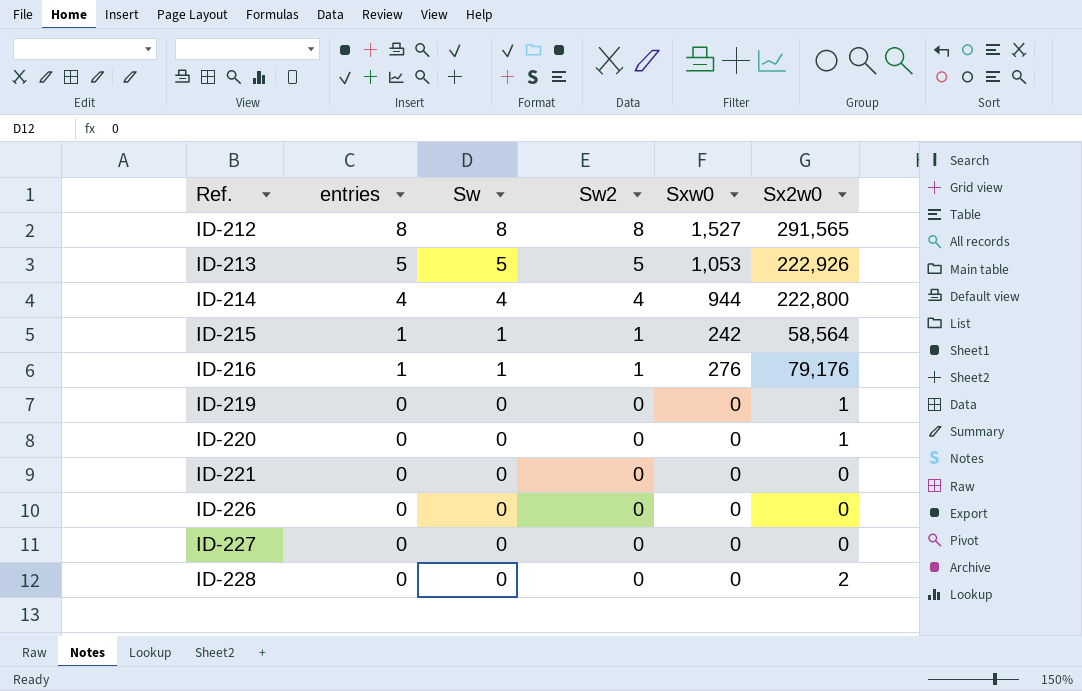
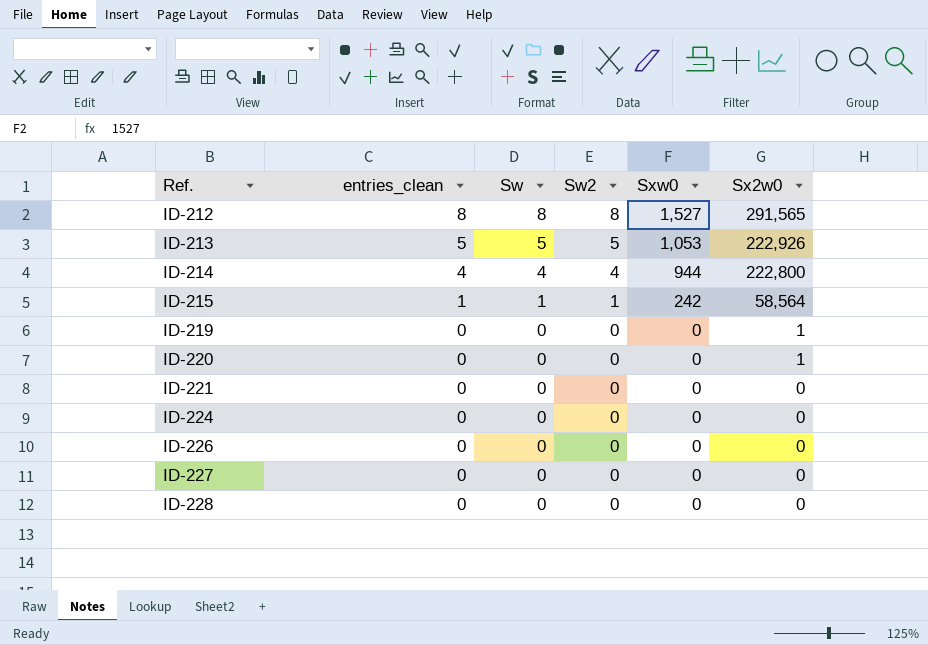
column name: entries -> entries_clean
row ID-216: 1 | 1 | 1 | 276 | 79,176 -> none
row ID-224: none -> 0 | 0 | 0 | 0 | 0
ID-228 | Sx2w0: 2 -> 0

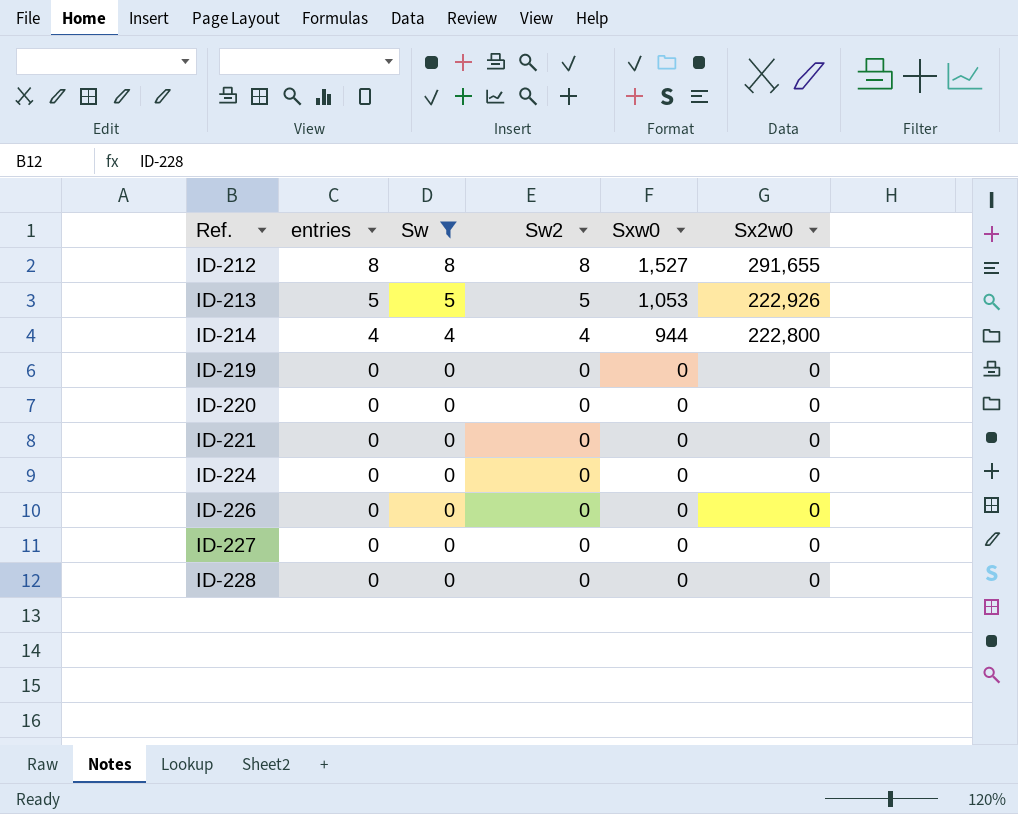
filter: none -> Sw != 1
column name: entries_clean -> entries
ID-212 | Sx2w0: 291,565 -> 291,655
ID-219 | Sx2w0: 1 -> 0
ID-220 | Sx2w0: 1 -> 0

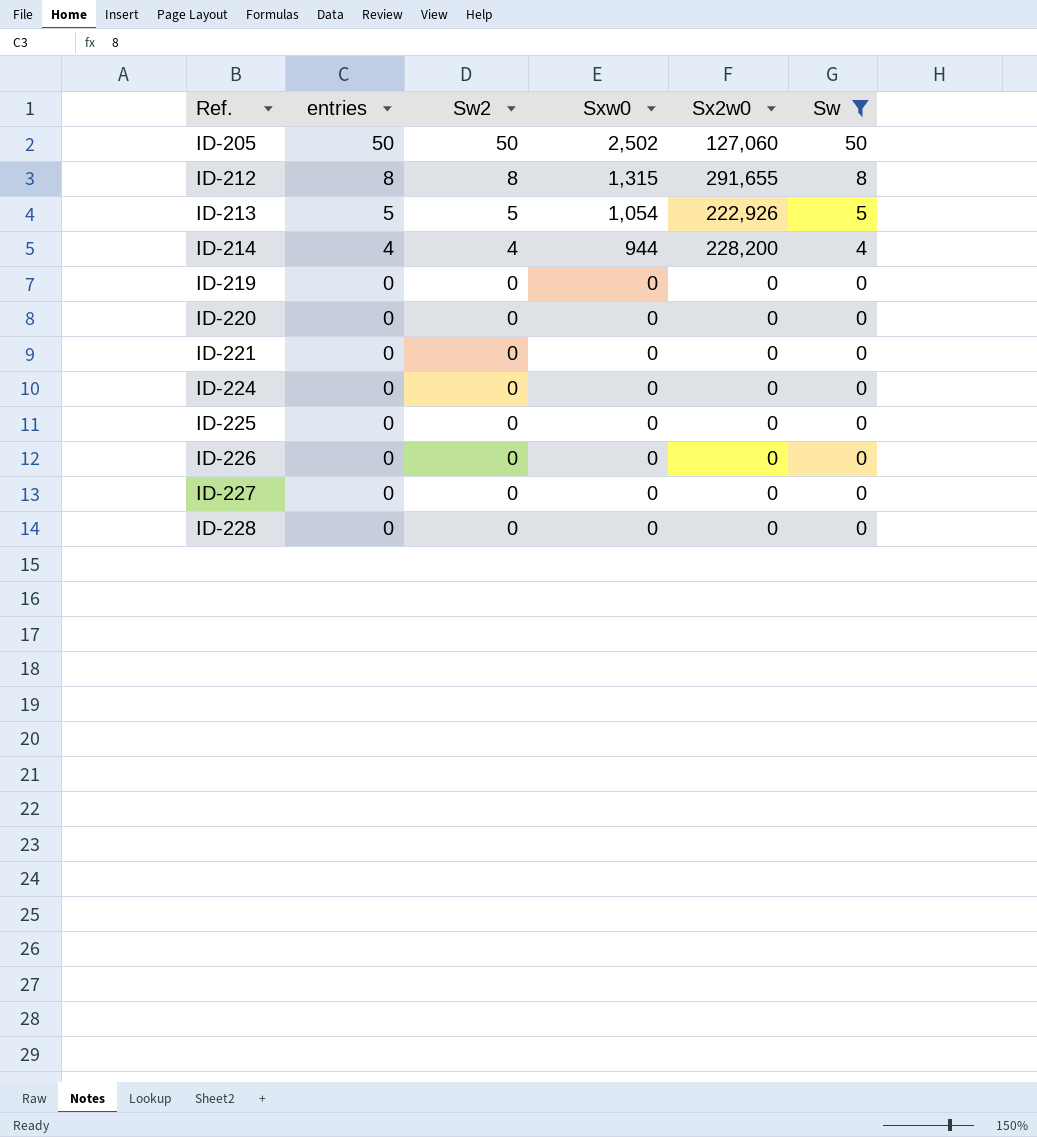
column Sw | position: 3 -> 6
row ID-205: none -> 50 | 50 | 2,502 | 127,060 | 50
ID-212 | Sxw0: 1,527 -> 1,315
ID-213 | Sxw0: 1,053 -> 1,054
ID-214 | Sx2w0: 222,800 -> 228,200
row ID-225: none -> 0 | 0 | 0 | 0 | 0

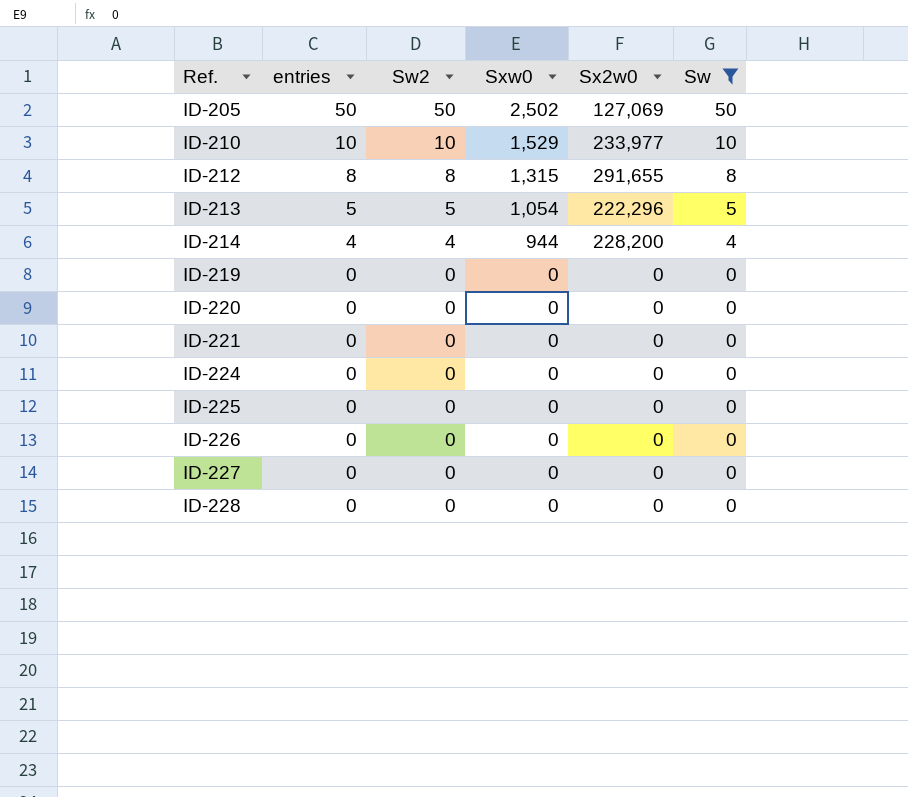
ID-205 | Sx2w0: 127,060 -> 127,069
row ID-210: none -> 10 | 10 | 1,529 | 233,977 | 10
ID-213 | Sx2w0: 222,926 -> 222,296

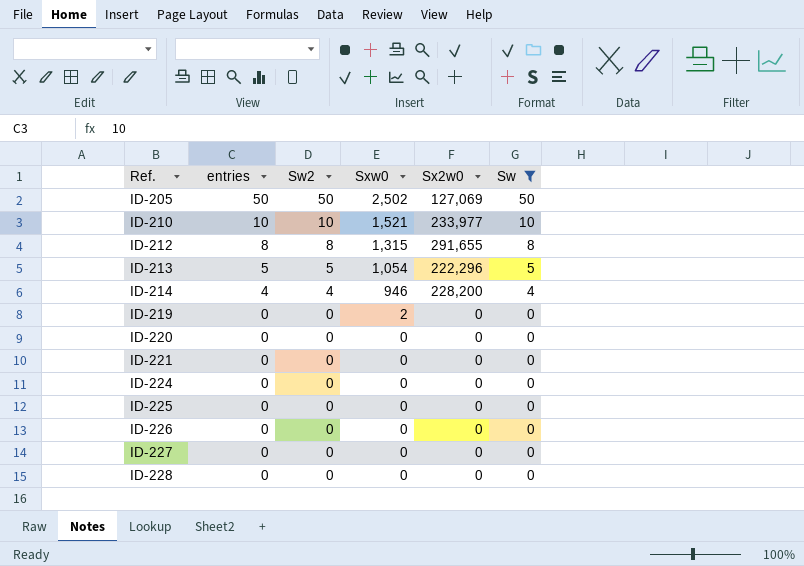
ID-210 | Sxw0: 1,529 -> 1,521
ID-214 | Sxw0: 944 -> 946
ID-219 | Sxw0: 0 -> 2

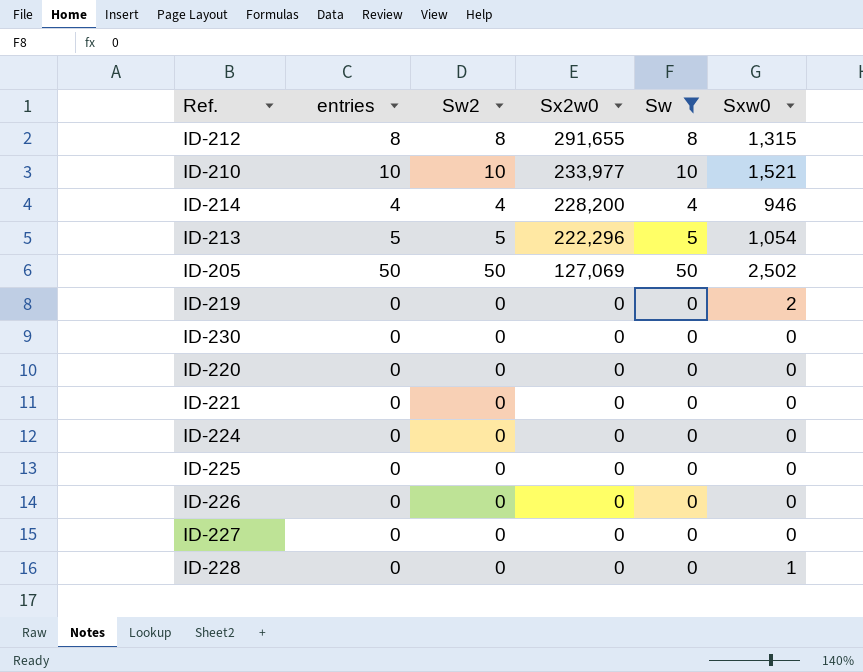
row order: Ref. ascending -> Sx2w0 descending
column Sxw0 | position: 4 -> 6
row ID-230: none -> 0 | 0 | 0 | 0 | 0
ID-228 | Sxw0: 0 -> 1

